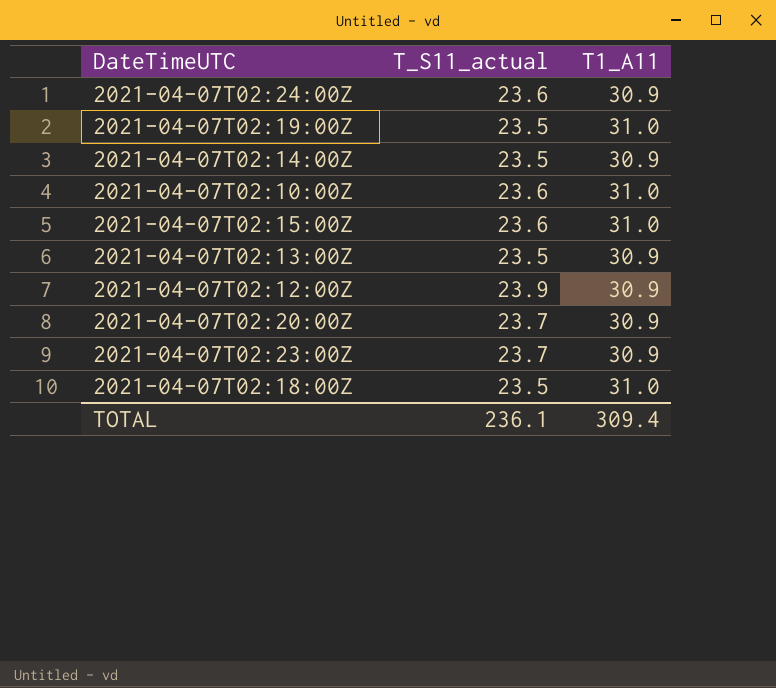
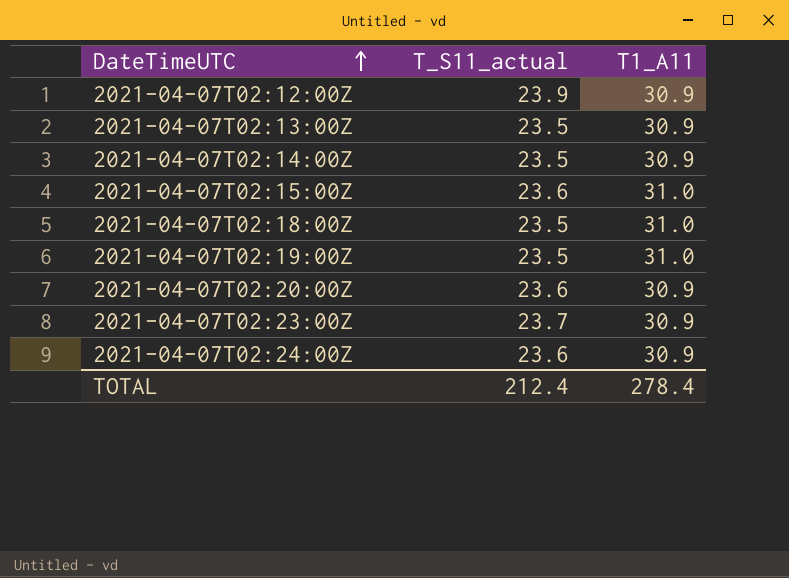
row order: none -> DateTimeUTC ascending
row 2021-04-07T02:10:00Z: 23.6 | 31.0 -> none
2021-04-07T02:20:00Z | T_S11_actual: 23.7 -> 23.6
TOTAL | T_S11_actual: 236.1 -> 212.4
TOTAL | T1_A11: 309.4 -> 278.4

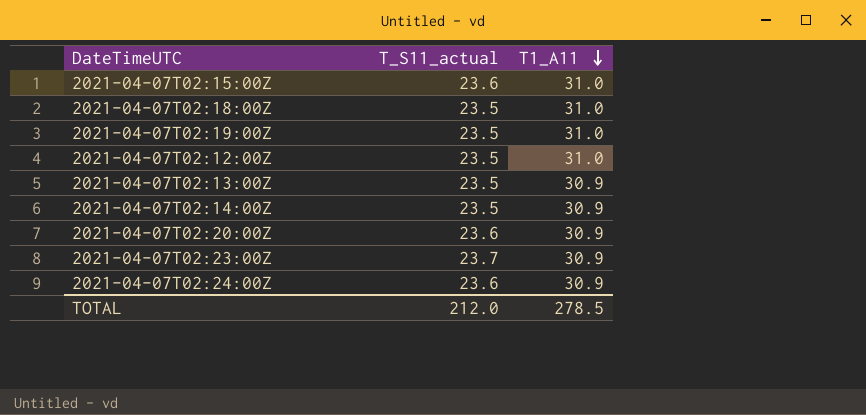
row order: DateTimeUTC ascending -> T1_A11 descending
2021-04-07T02:12:00Z | T_S11_actual: 23.9 -> 23.5
2021-04-07T02:12:00Z | T1_A11: 30.9 -> 31.0
TOTAL | T_S11_actual: 212.4 -> 212.0
TOTAL | T1_A11: 278.4 -> 278.5

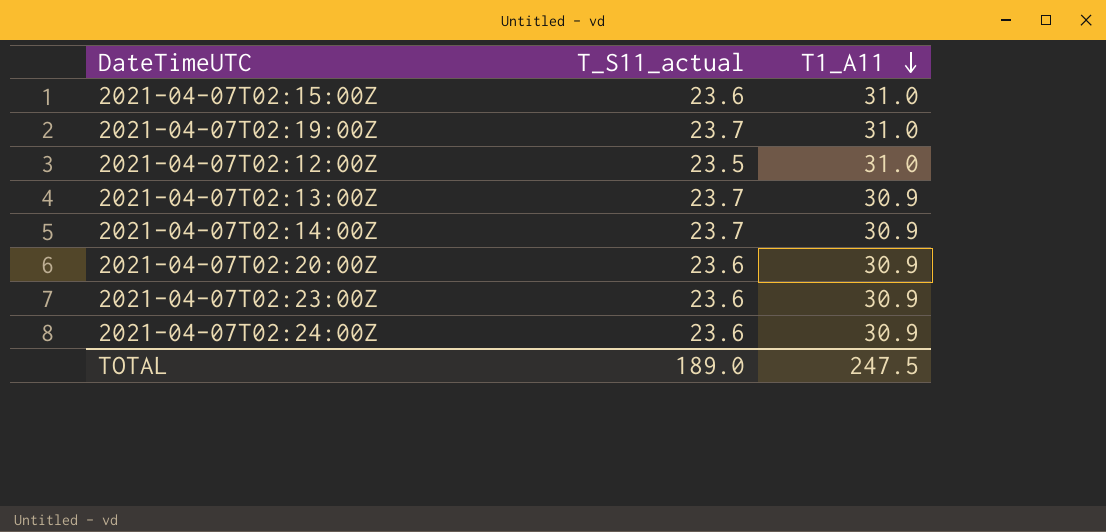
row 2021-04-07T02:18:00Z: 23.5 | 31.0 -> none
2021-04-07T02:19:00Z | T_S11_actual: 23.5 -> 23.7
2021-04-07T02:13:00Z | T_S11_actual: 23.5 -> 23.7
2021-04-07T02:14:00Z | T_S11_actual: 23.5 -> 23.7
2021-04-07T02:23:00Z | T_S11_actual: 23.7 -> 23.6
TOTAL | T_S11_actual: 212.0 -> 189.0
TOTAL | T1_A11: 278.5 -> 247.5

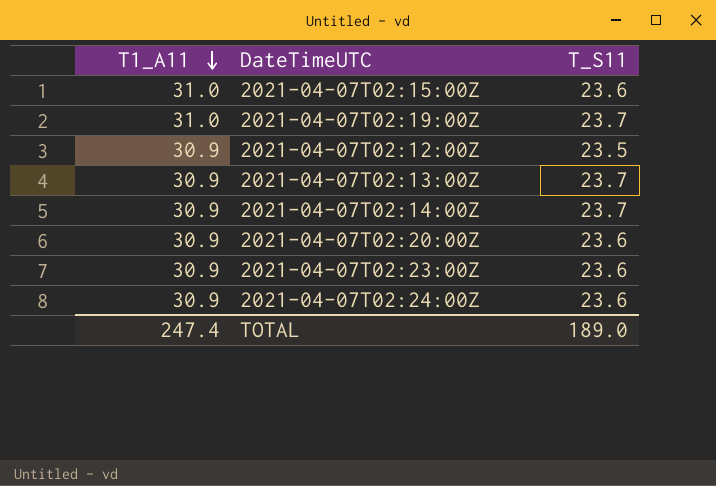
column T1_A11 | position: 3 -> 1
column name: T_S11_actual -> T_S11
2021-04-07T02:12:00Z | T1_A11: 31.0 -> 30.9
TOTAL | T1_A11: 247.5 -> 247.4

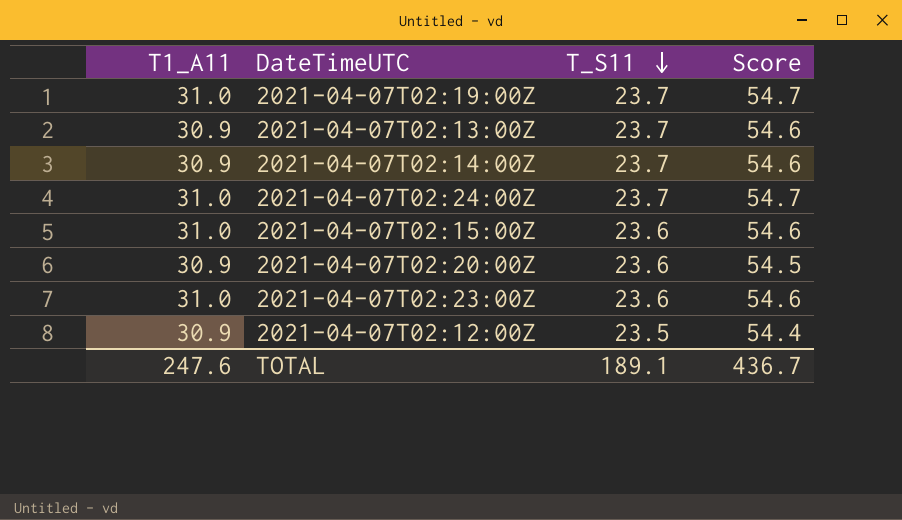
row order: T1_A11 descending -> T_S11 descending
column Score | formula: none -> [T1_A11] + [T_S11]
2021-04-07T02:24:00Z | T1_A11: 30.9 -> 31.0
2021-04-07T02:24:00Z | T_S11: 23.6 -> 23.7
2021-04-07T02:23:00Z | T1_A11: 30.9 -> 31.0
TOTAL | T1_A11: 247.4 -> 247.6
TOTAL | T_S11: 189.0 -> 189.1

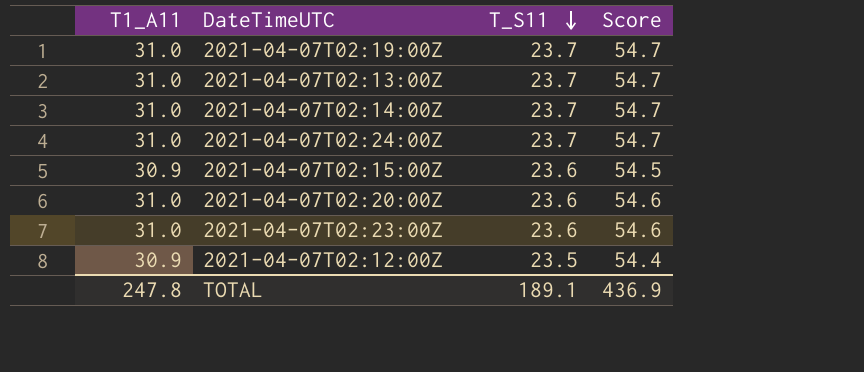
2021-04-07T02:13:00Z | T1_A11: 30.9 -> 31.0
2021-04-07T02:13:00Z | Score: 54.6 -> 54.7
2021-04-07T02:14:00Z | T1_A11: 30.9 -> 31.0
2021-04-07T02:14:00Z | Score: 54.6 -> 54.7
2021-04-07T02:15:00Z | T1_A11: 31.0 -> 30.9
2021-04-07T02:15:00Z | Score: 54.6 -> 54.5
2021-04-07T02:20:00Z | T1_A11: 30.9 -> 31.0
2021-04-07T02:20:00Z | Score: 54.5 -> 54.6
TOTAL | T1_A11: 247.6 -> 247.8
TOTAL | Score: 436.7 -> 436.9

